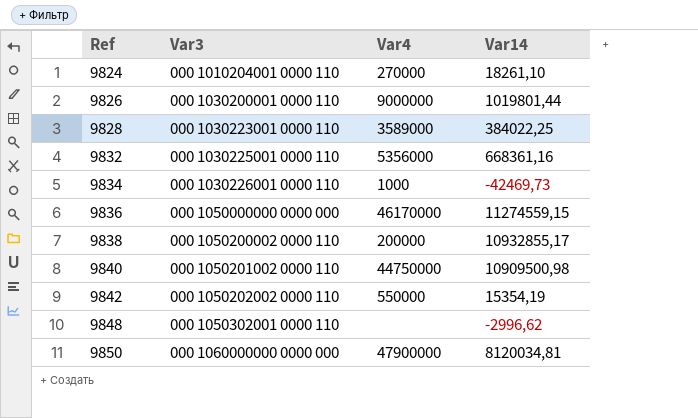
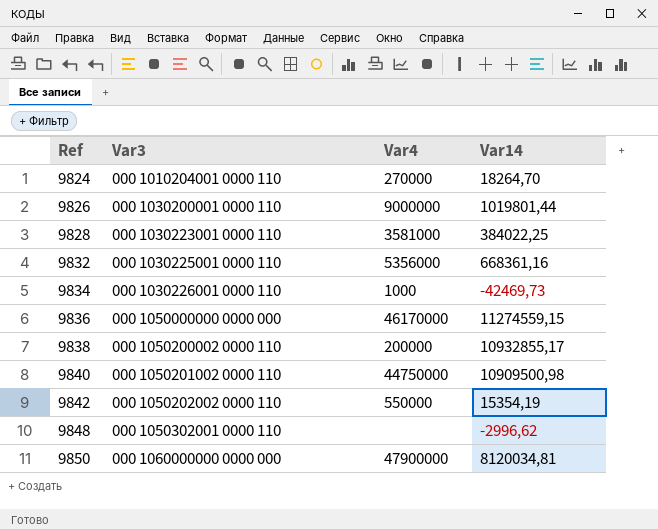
9824 | Var14: 18261,10 -> 18264,70
9828 | Var4: 3589000 -> 3581000

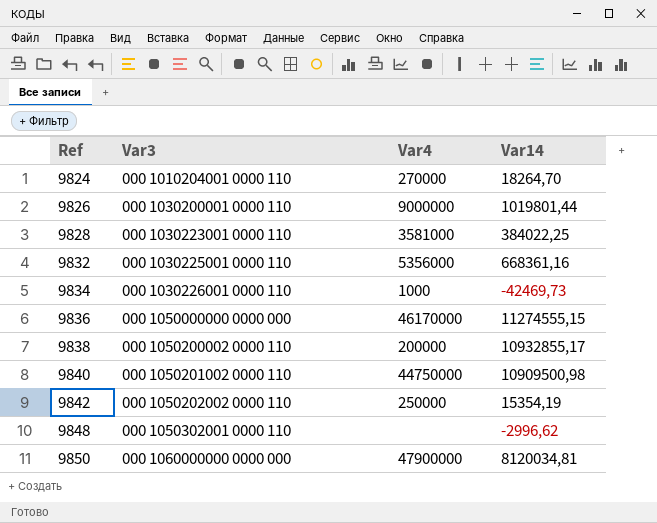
9836 | Var14: 11274559,15 -> 11274555,15
9842 | Var4: 550000 -> 250000

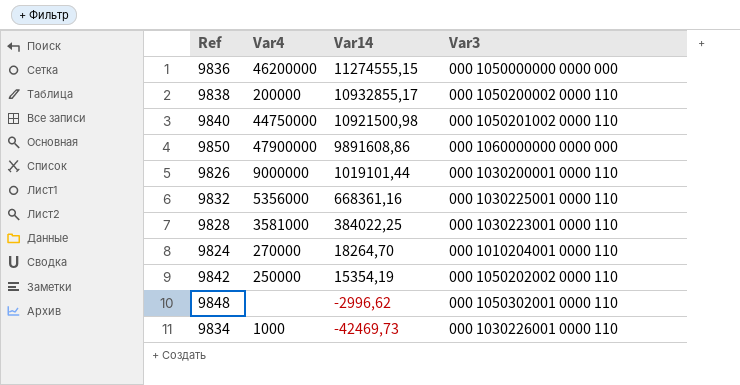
row order: Ref ascending -> Var14 descending
column Var3 | position: 2 -> 4
9836 | Var4: 46170000 -> 46200000
9840 | Var14: 10909500,98 -> 10921500,98
9850 | Var14: 8120034,81 -> 9891608,86
9826 | Var14: 1019801,44 -> 1019101,44

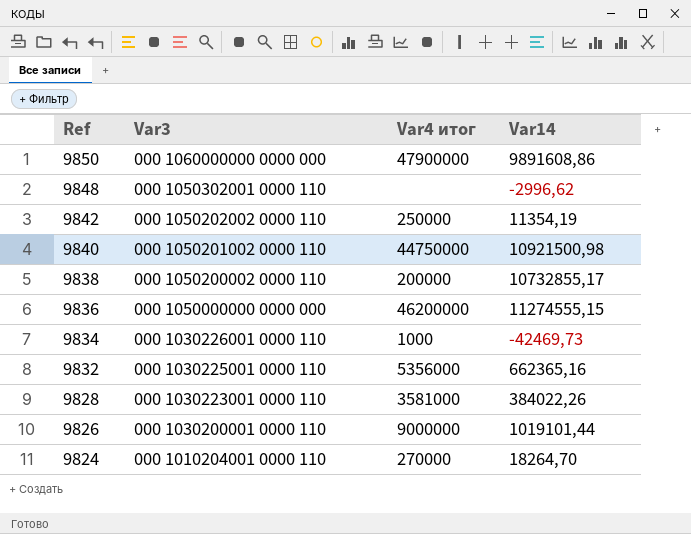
row order: Var14 descending -> Ref descending
column Var3 | position: 4 -> 2
column name: Var4 -> Var4 итог
9842 | Var14: 15354,19 -> 11354,19
9838 | Var14: 10932855,17 -> 10732855,17
9832 | Var14: 668361,16 -> 662365,16
9828 | Var14: 384022,25 -> 384022,26

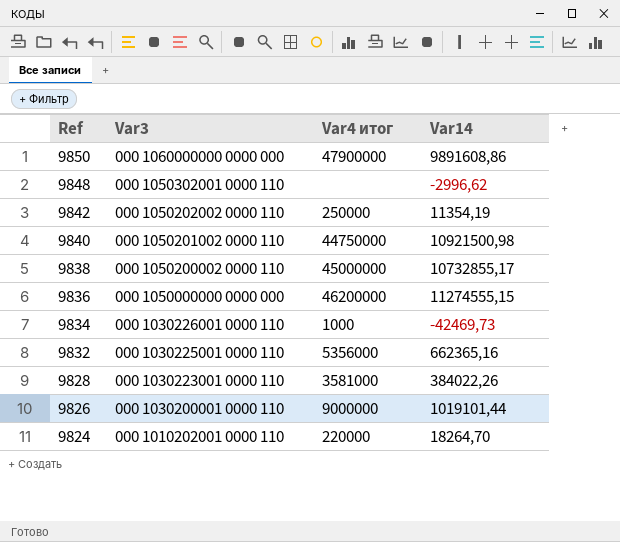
9838 | Var4 итог: 200000 -> 45000000
9824 | Var3: 000 1010204001 0000 110 -> 000 1010202001 0000 110
9824 | Var4 итог: 270000 -> 220000

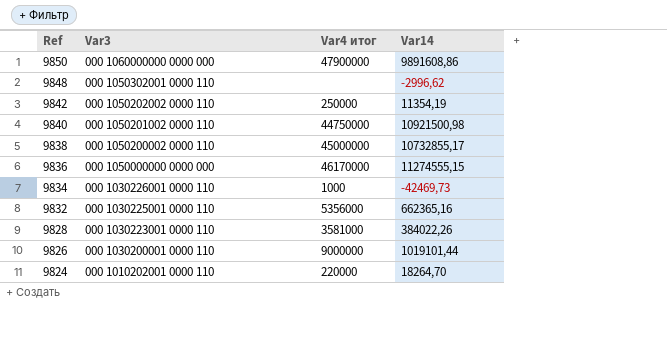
9836 | Var4 итог: 46200000 -> 46170000

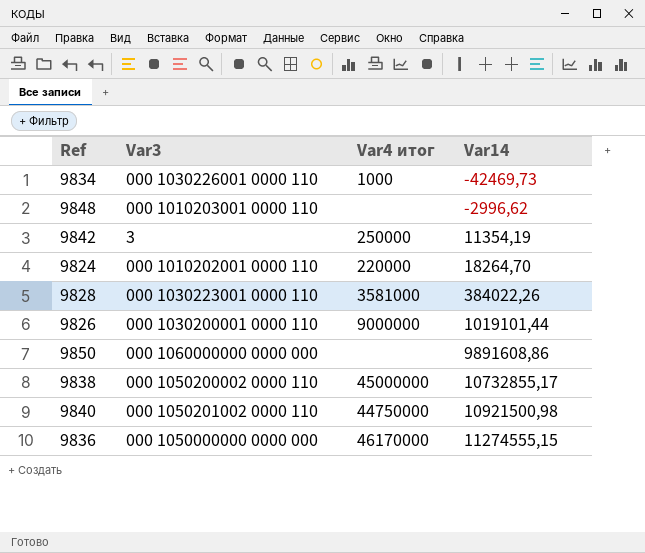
row order: Ref descending -> Var14 ascending
row 9832: 000 1030225001 0000 110 | 5356000 | 662365,16 -> none
9848 | Var3: 000 1050302001 0000 110 -> 000 1010203001 0000 110
9842 | Var3: 000 1050202002 0000 110 -> 3
9850 | Var4 итог: 47900000 -> none

